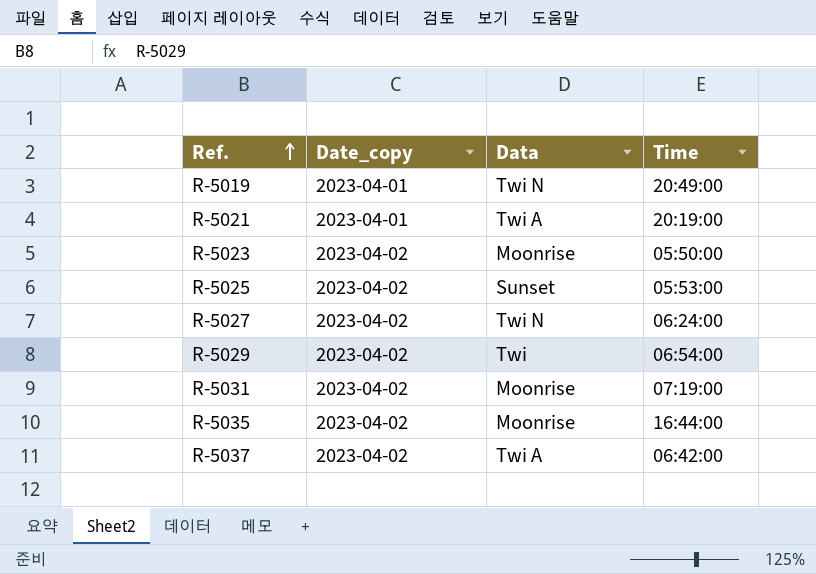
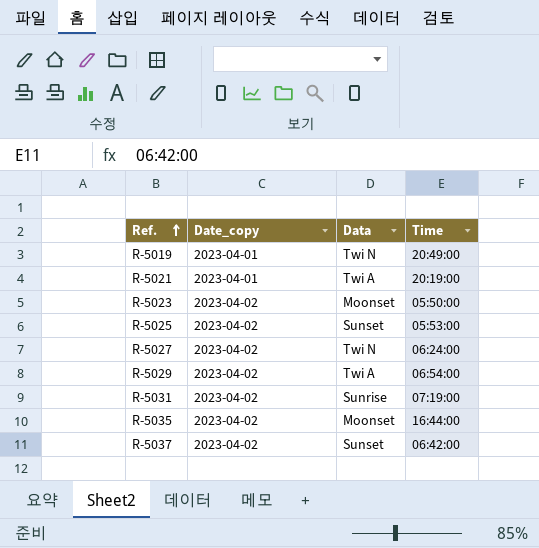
R-5023 | Data: Moonrise -> Moonset
R-5029 | Data: Twi -> Twi A
R-5031 | Data: Moonrise -> Sunrise
R-5035 | Data: Moonrise -> Moonset
R-5037 | Data: Twi A -> Sunset

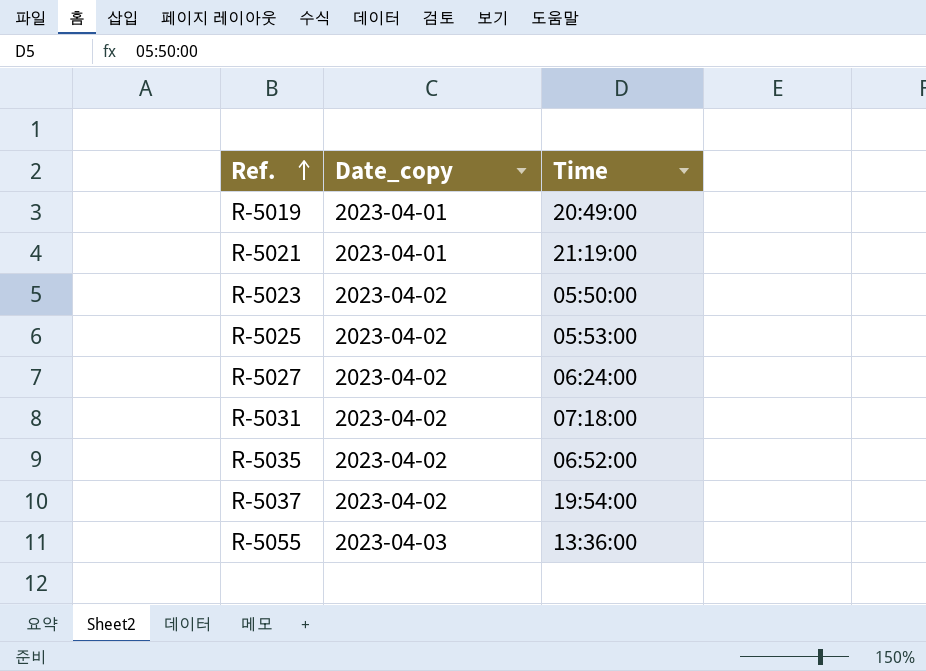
column Data | position: 3 -> none
row R-5029: 2023-04-02 | Twi A | 06:54:00 -> none
R-5021 | Time: 20:19:00 -> 21:19:00
R-5031 | Time: 07:19:00 -> 07:18:00
R-5035 | Time: 16:44:00 -> 06:52:00
R-5037 | Time: 06:42:00 -> 19:54:00
row R-5055: none -> 2023-04-03 | 13:36:00

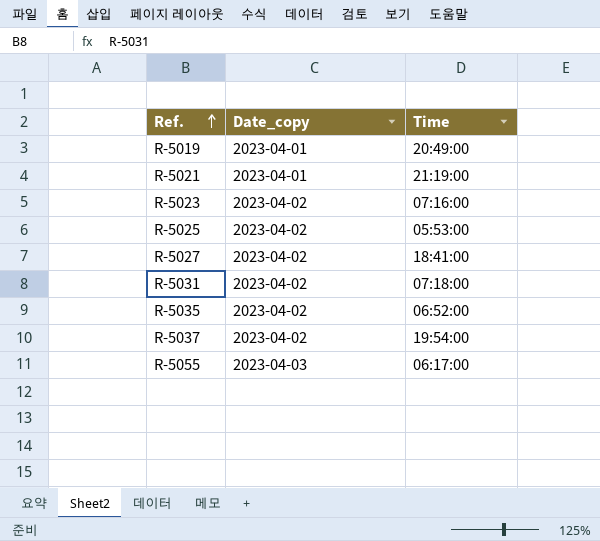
R-5023 | Time: 05:50:00 -> 07:16:00
R-5027 | Time: 06:24:00 -> 18:41:00
R-5055 | Time: 13:36:00 -> 06:17:00

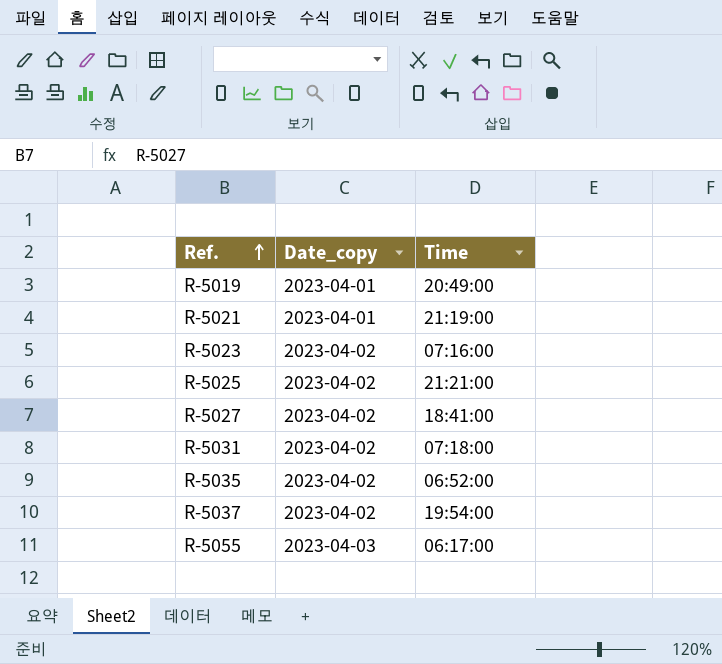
R-5025 | Time: 05:53:00 -> 21:21:00

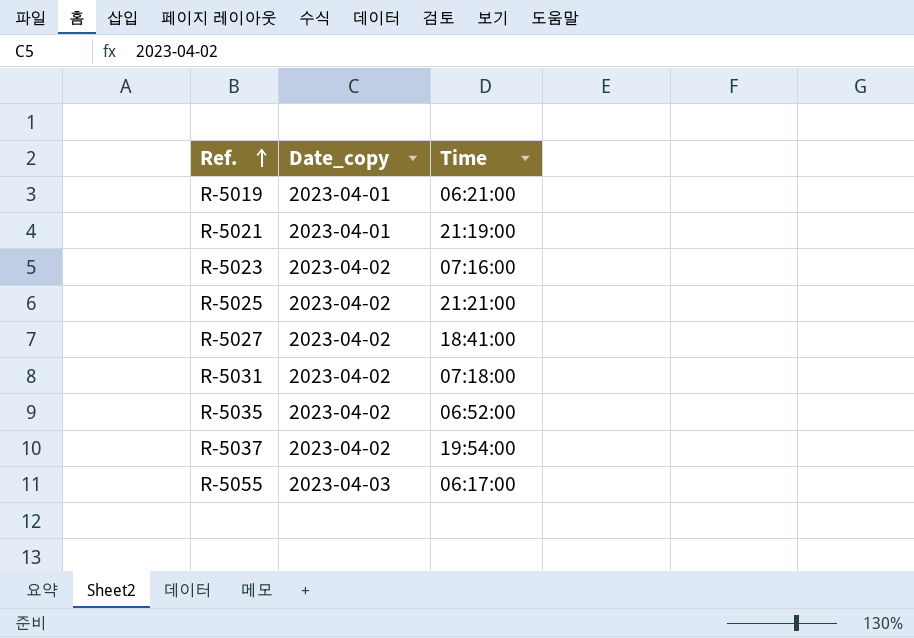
R-5019 | Time: 20:49:00 -> 06:21:00

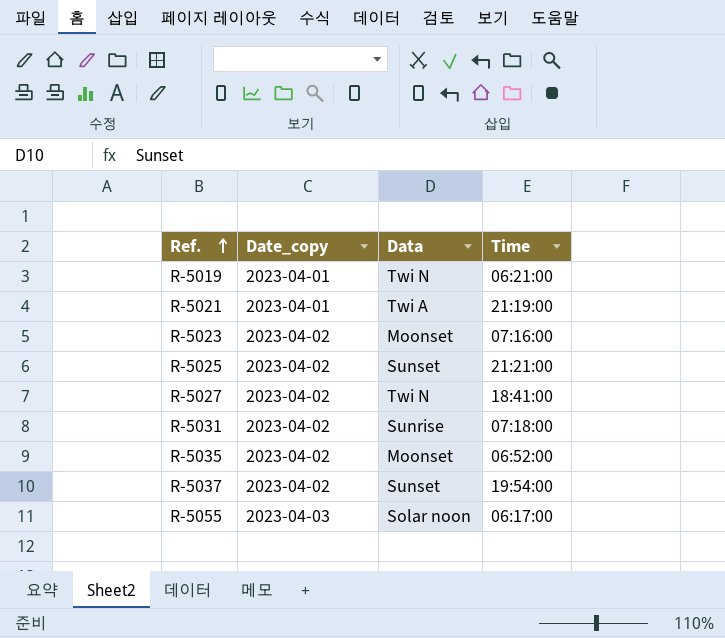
column Data | position: none -> 3

